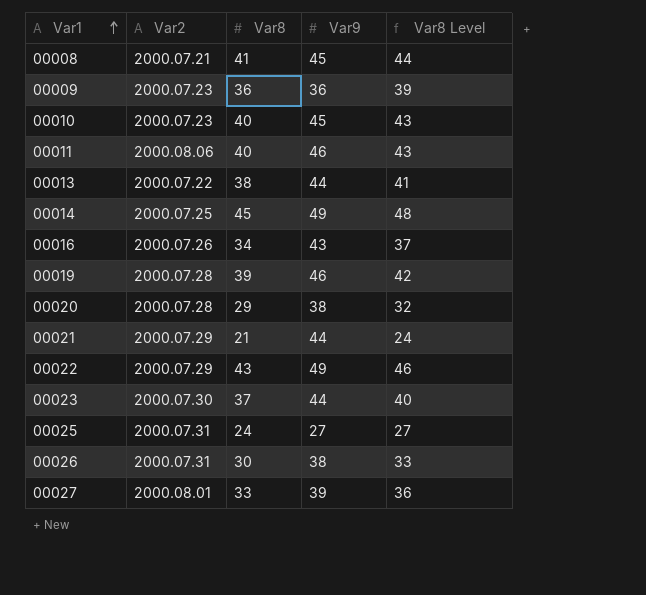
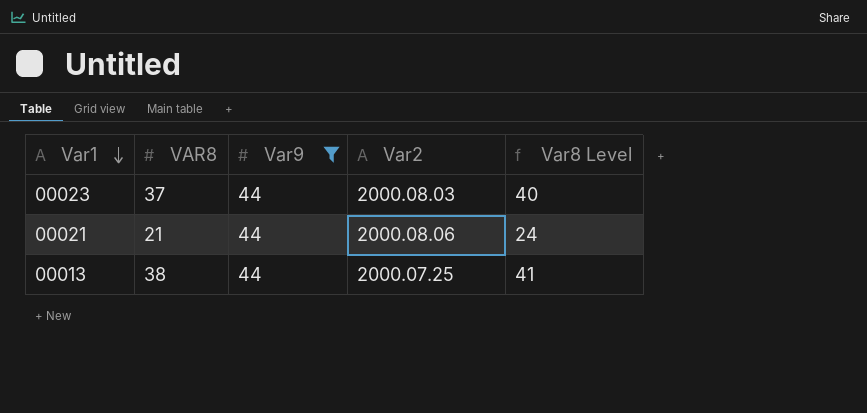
filter: none -> Var9 = 44
row order: Var1 ascending -> Var1 descending
column name: Var8 -> VAR8
column Var2 | position: 2 -> 4
00023 | Var2: 2000.07.30 -> 2000.08.03
00021 | Var2: 2000.07.29 -> 2000.08.06
00013 | Var2: 2000.07.22 -> 2000.07.25

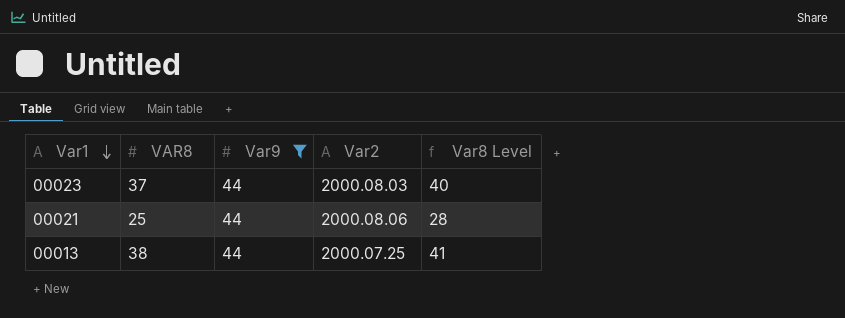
00021 | VAR8: 21 -> 25
00021 | Var8 Level: 24 -> 28

